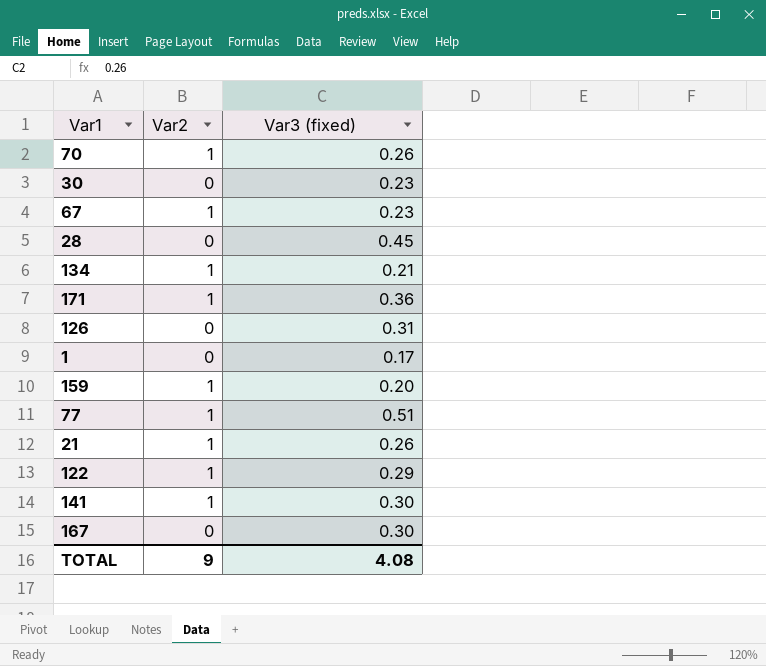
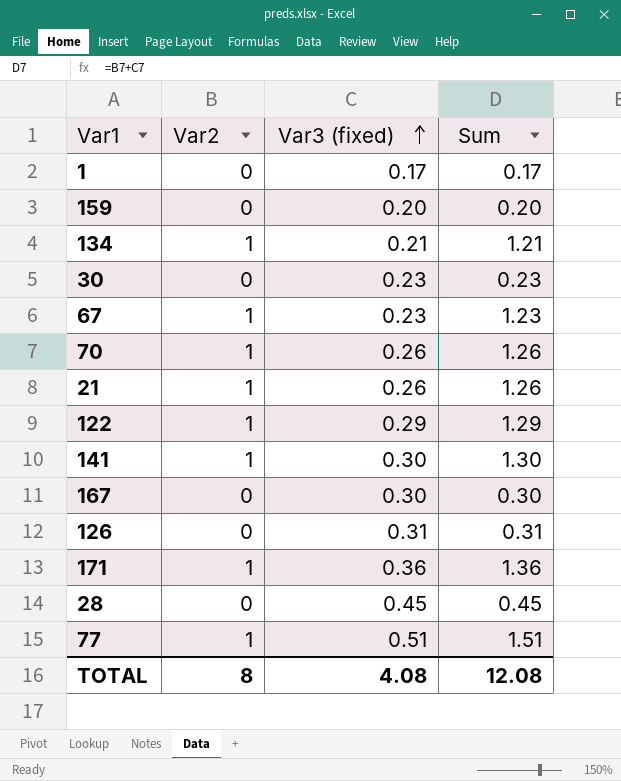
row order: none -> Var3 (fixed) ascending
column Sum | formula: none -> [Var2] + [Var3 (fixed)]
159 | Var2: 1 -> 0
TOTAL | Var2: 9 -> 8

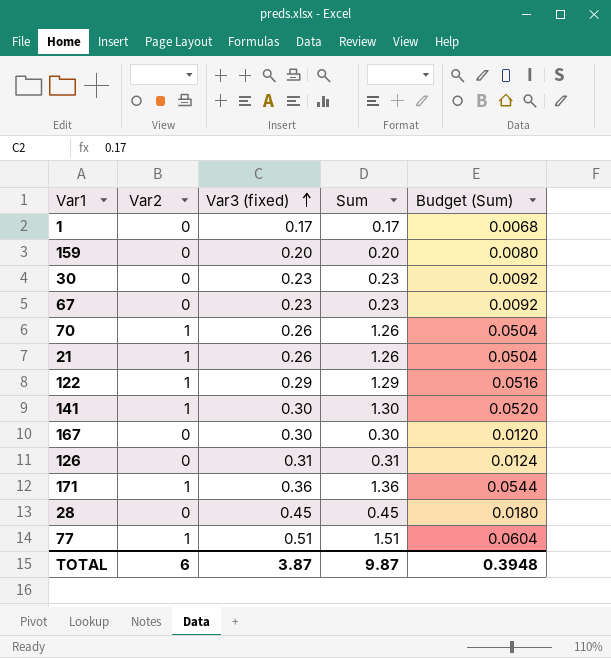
column Budget (Sum) | formula: none -> [Sum] * 0.04
row 134: 1 | 0.21 | 1.21 -> none
67 | Var2: 1 -> 0
67 | Sum: 1.23 -> 0.23
TOTAL | Var2: 8 -> 6
TOTAL | Var3 (fixed): 4.08 -> 3.87
TOTAL | Sum: 12.08 -> 9.87

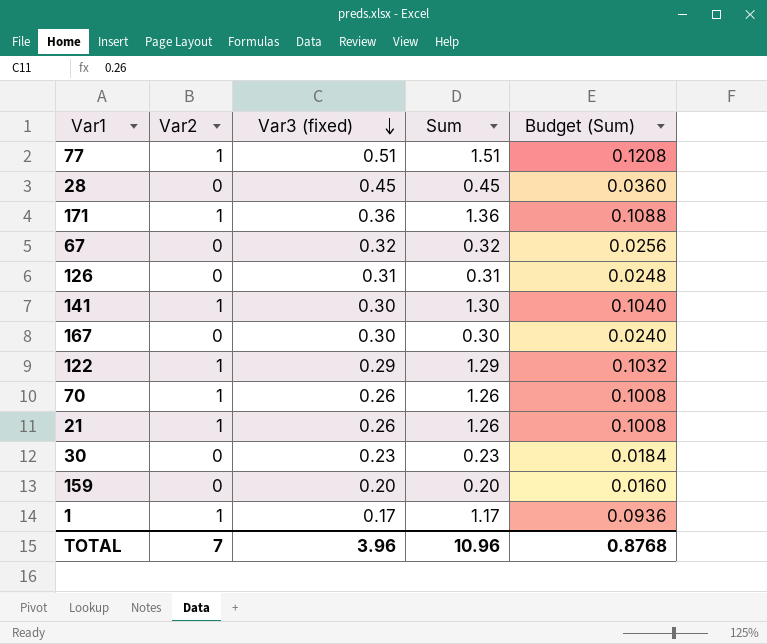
row order: Var3 (fixed) ascending -> Var3 (fixed) descending
column Budget (Sum) | formula: [Sum] * 0.04 -> [Sum] * 0.08
67 | Var3 (fixed): 0.23 -> 0.32
67 | Sum: 0.23 -> 0.32
1 | Var2: 0 -> 1
1 | Sum: 0.17 -> 1.17
TOTAL | Var2: 6 -> 7
TOTAL | Var3 (fixed): 3.87 -> 3.96
TOTAL | Sum: 9.87 -> 10.96
TOTAL | Budget (Sum): 0.3948 -> 0.8768

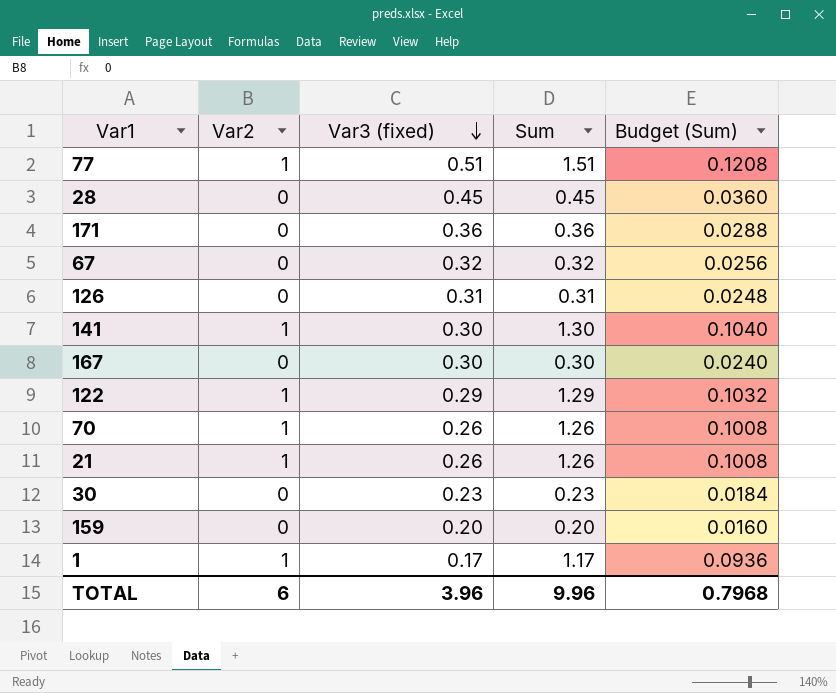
171 | Var2: 1 -> 0
171 | Sum: 1.36 -> 0.36
171 | Budget (Sum): 0.1088 -> 0.0288
TOTAL | Var2: 7 -> 6
TOTAL | Sum: 10.96 -> 9.96
TOTAL | Budget (Sum): 0.8768 -> 0.7968

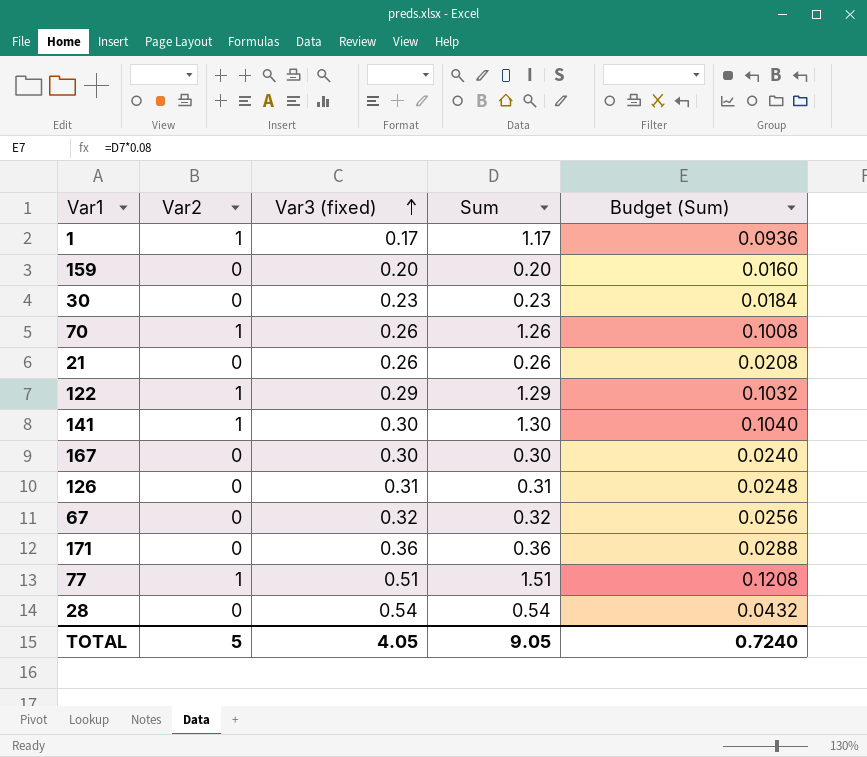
row order: Var3 (fixed) descending -> Var3 (fixed) ascending
21 | Var2: 1 -> 0
21 | Sum: 1.26 -> 0.26
21 | Budget (Sum): 0.1008 -> 0.0208
28 | Var3 (fixed): 0.45 -> 0.54
28 | Sum: 0.45 -> 0.54
28 | Budget (Sum): 0.0360 -> 0.0432
TOTAL | Var2: 6 -> 5
TOTAL | Var3 (fixed): 3.96 -> 4.05
TOTAL | Sum: 9.96 -> 9.05
TOTAL | Budget (Sum): 0.7968 -> 0.7240

